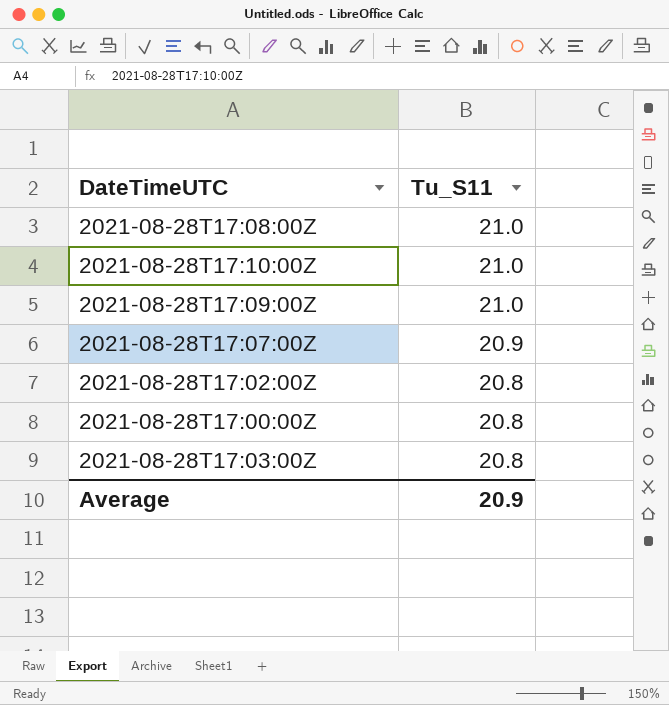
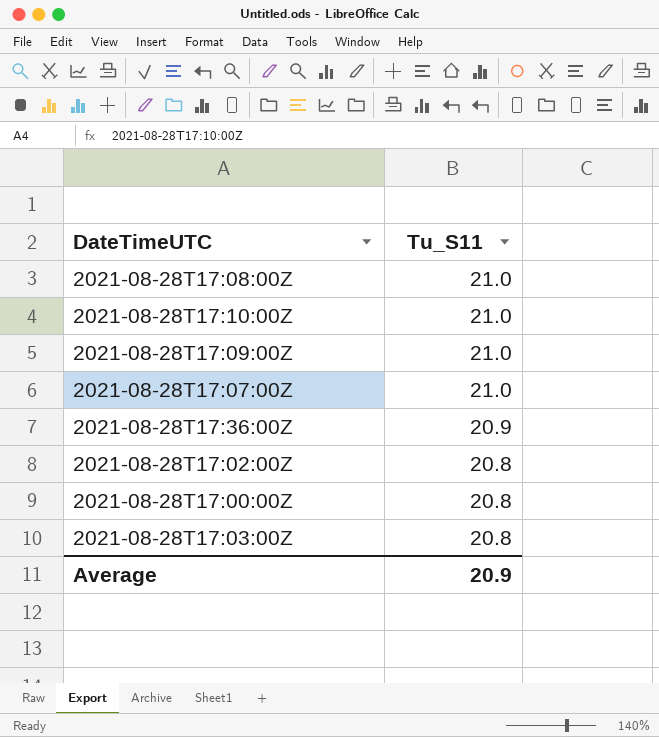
2021-08-28T17:07:00Z | Tu_S11: 20.9 -> 21.0
row 2021-08-28T17:36:00Z: none -> 20.9

